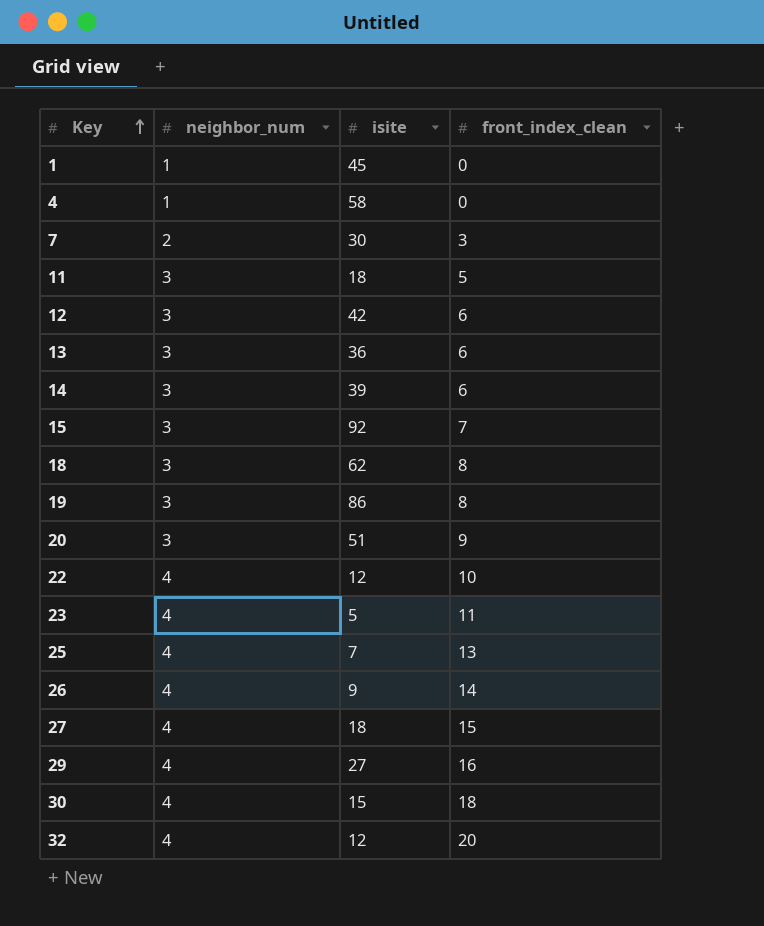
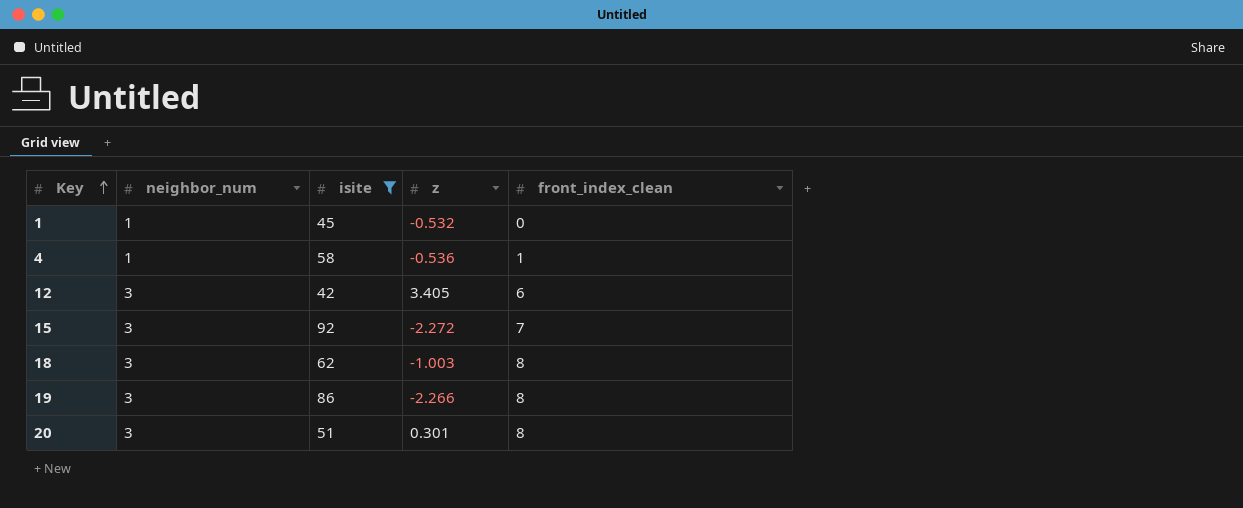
filter: none -> isite >= 42
column z | position: none -> 4
4 | front_index_clean: 0 -> 1
20 | front_index_clean: 9 -> 8

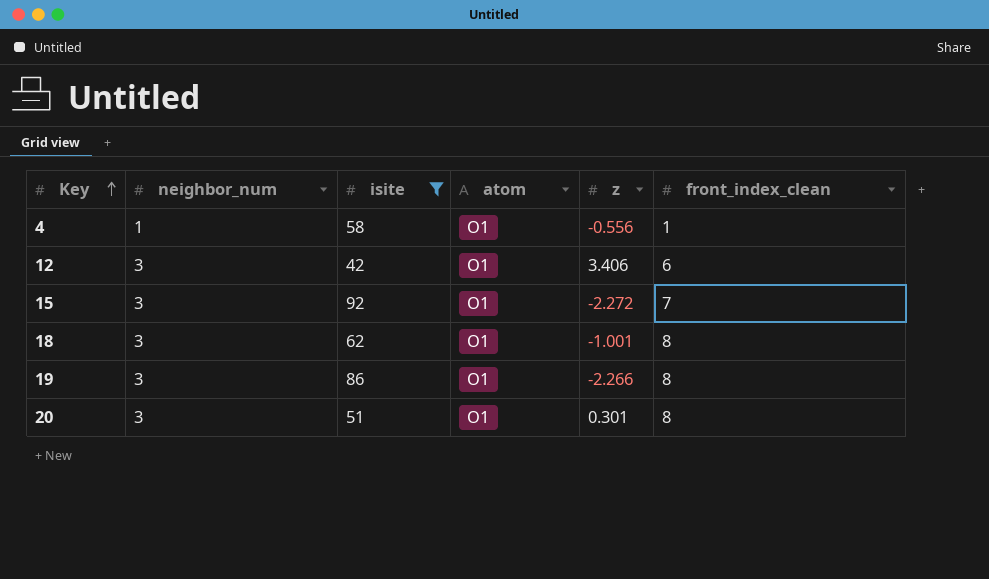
column atom | position: none -> 4
row 1: 1 | 45 | -0.532 | 0 -> none
4 | z: -0.536 -> -0.556
12 | z: 3.405 -> 3.406
18 | z: -1.003 -> -1.001

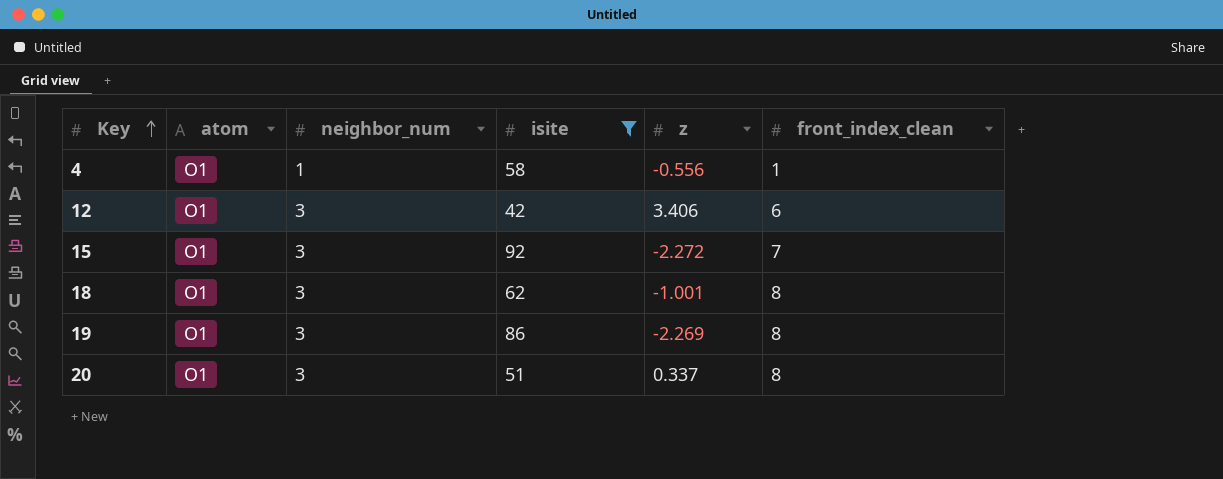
column atom | position: 4 -> 2
19 | z: -2.266 -> -2.269
20 | z: 0.301 -> 0.337

